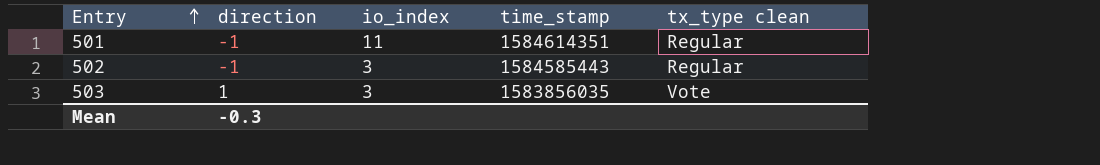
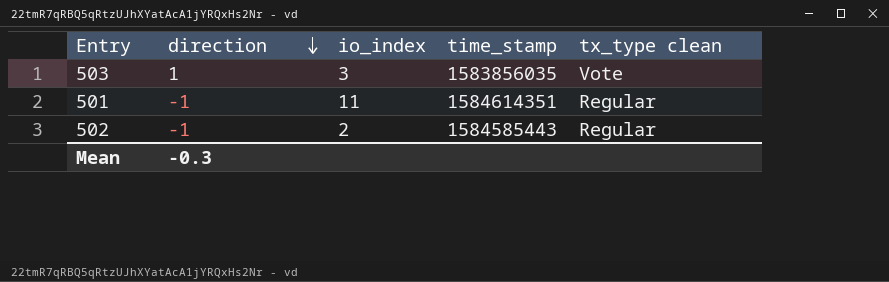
row order: Entry ascending -> direction descending
502 | io_index: 3 -> 2

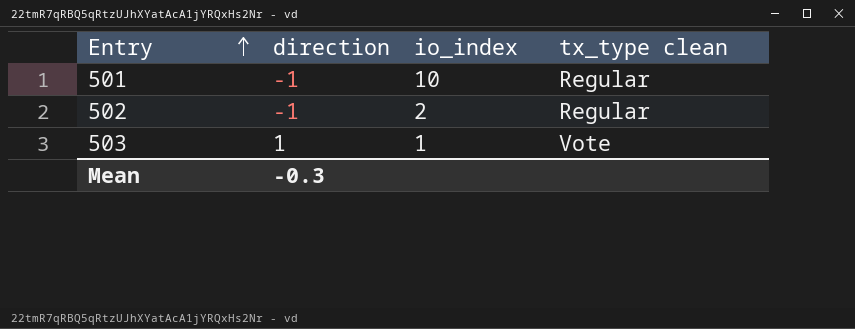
row order: direction descending -> Entry ascending
column time_stamp | position: 4 -> none
501 | io_index: 11 -> 10
503 | io_index: 3 -> 1

